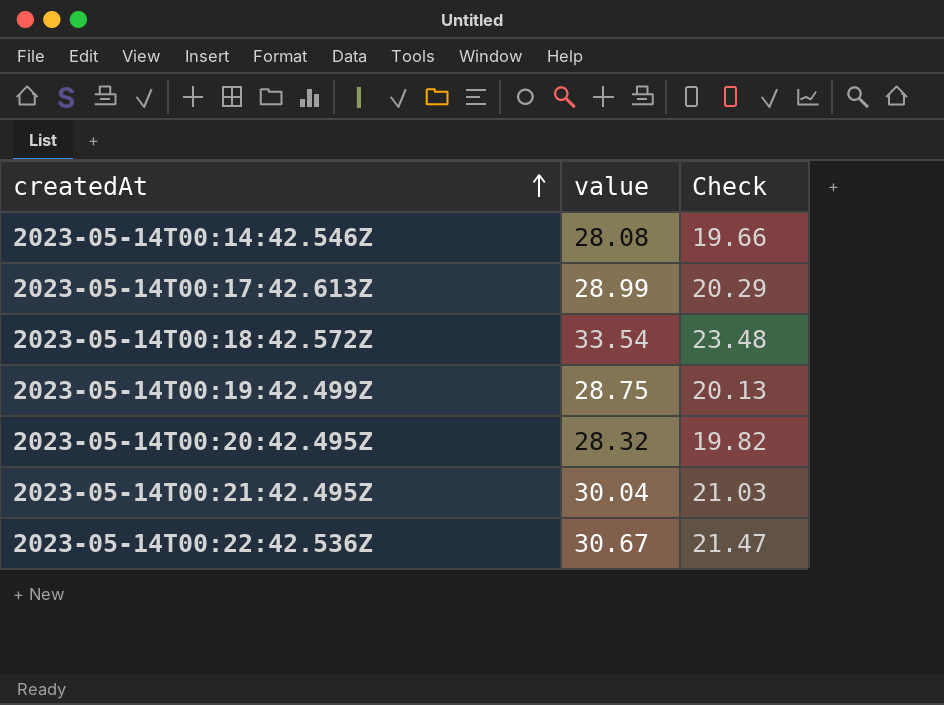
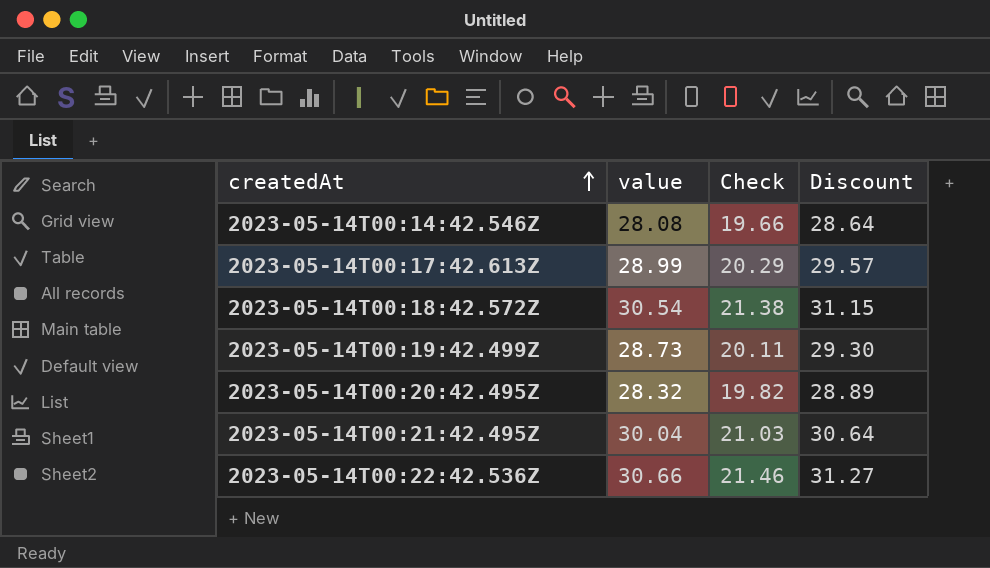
column Discount | formula: none -> [value] * 1.02
2023-05-14T00:18:42.572Z | value: 33.54 -> 30.54
2023-05-14T00:18:42.572Z | Check: 23.48 -> 21.38
2023-05-14T00:19:42.499Z | value: 28.75 -> 28.73
2023-05-14T00:19:42.499Z | Check: 20.13 -> 20.11
2023-05-14T00:22:42.536Z | value: 30.67 -> 30.66
2023-05-14T00:22:42.536Z | Check: 21.47 -> 21.46

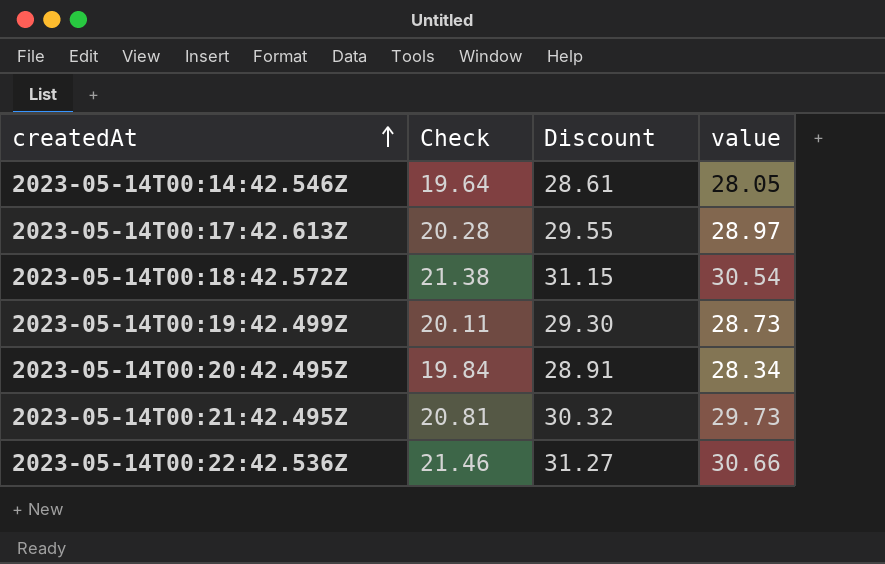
column value | position: 2 -> 4
2023-05-14T00:14:42.546Z | Check: 19.66 -> 19.64
2023-05-14T00:14:42.546Z | Discount: 28.64 -> 28.61
2023-05-14T00:14:42.546Z | value: 28.08 -> 28.05
2023-05-14T00:17:42.613Z | Check: 20.29 -> 20.28
2023-05-14T00:17:42.613Z | Discount: 29.57 -> 29.55
2023-05-14T00:17:42.613Z | value: 28.99 -> 28.97
2023-05-14T00:20:42.495Z | Check: 19.82 -> 19.84
2023-05-14T00:20:42.495Z | Discount: 28.89 -> 28.91
2023-05-14T00:20:42.495Z | value: 28.32 -> 28.34
2023-05-14T00:21:42.495Z | Check: 21.03 -> 20.81
2023-05-14T00:21:42.495Z | Discount: 30.64 -> 30.32
2023-05-14T00:21:42.495Z | value: 30.04 -> 29.73

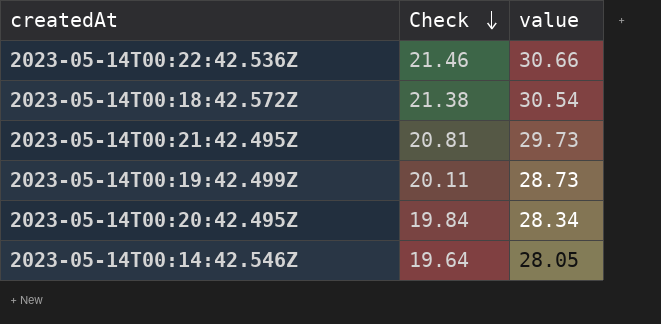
row order: createdAt ascending -> Check descending
column Discount | formula: [value] * 1.02 -> none
row 2023-05-14T00:17:42.613Z: 20.28 | 29.55 | 28.97 -> none

